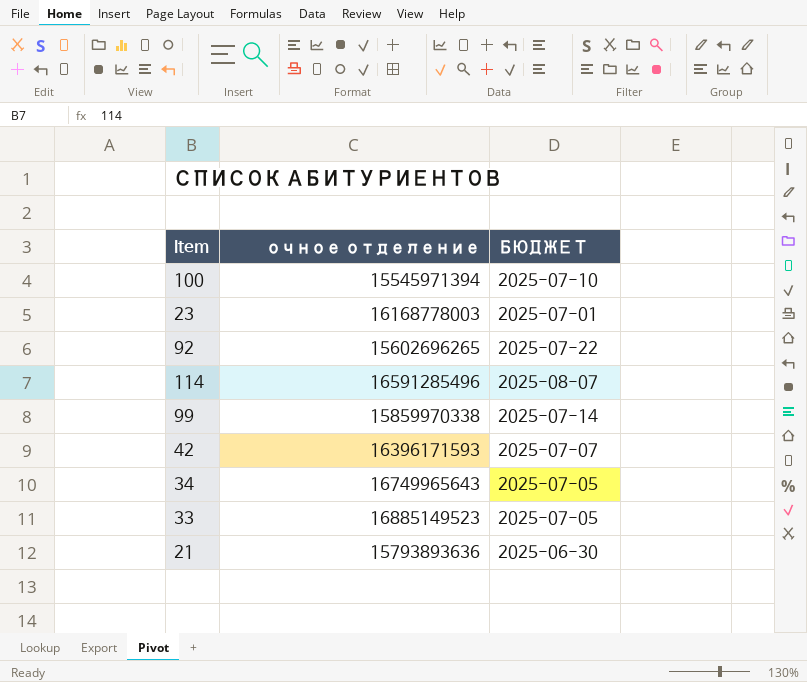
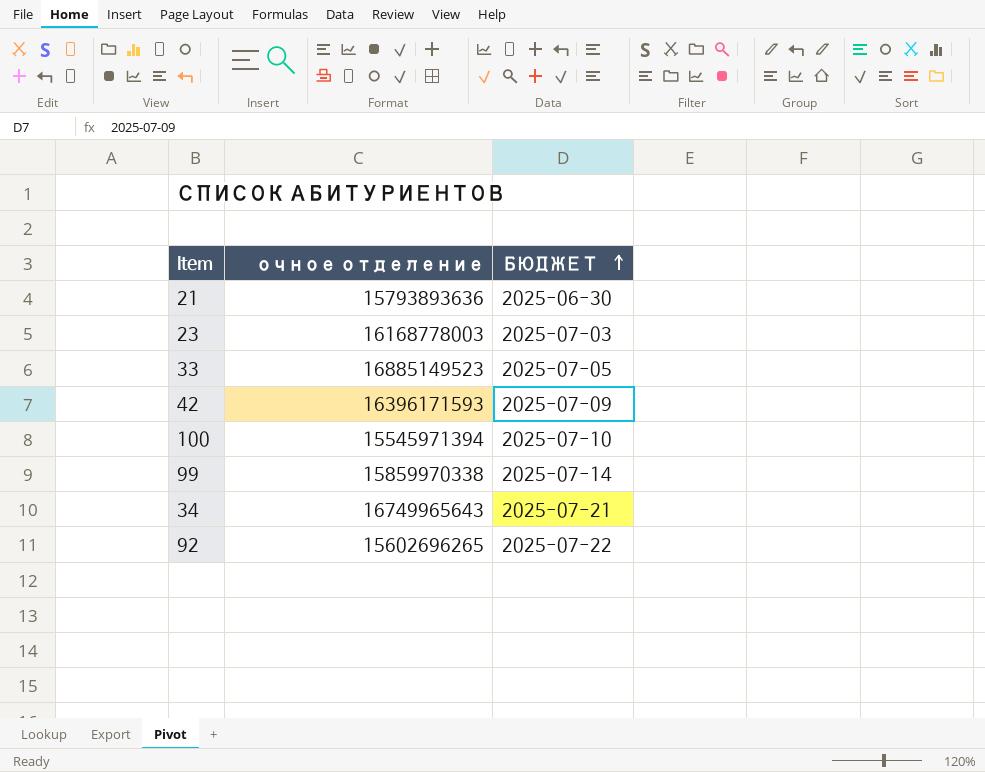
row order: none -> БЮДЖЕТ ascending
row 114: 16591285496 | 2025-08-07 -> none
23 | БЮДЖЕТ: 2025-07-01 -> 2025-07-03
42 | БЮДЖЕТ: 2025-07-07 -> 2025-07-09
34 | БЮДЖЕТ: 2025-07-05 -> 2025-07-21

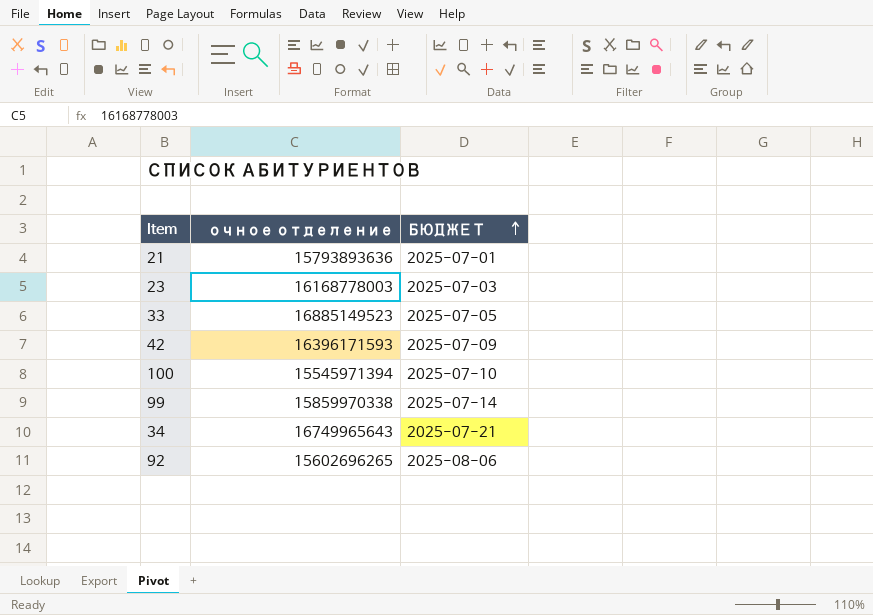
21 | БЮДЖЕТ: 2025-06-30 -> 2025-07-01
92 | БЮДЖЕТ: 2025-07-22 -> 2025-08-06

